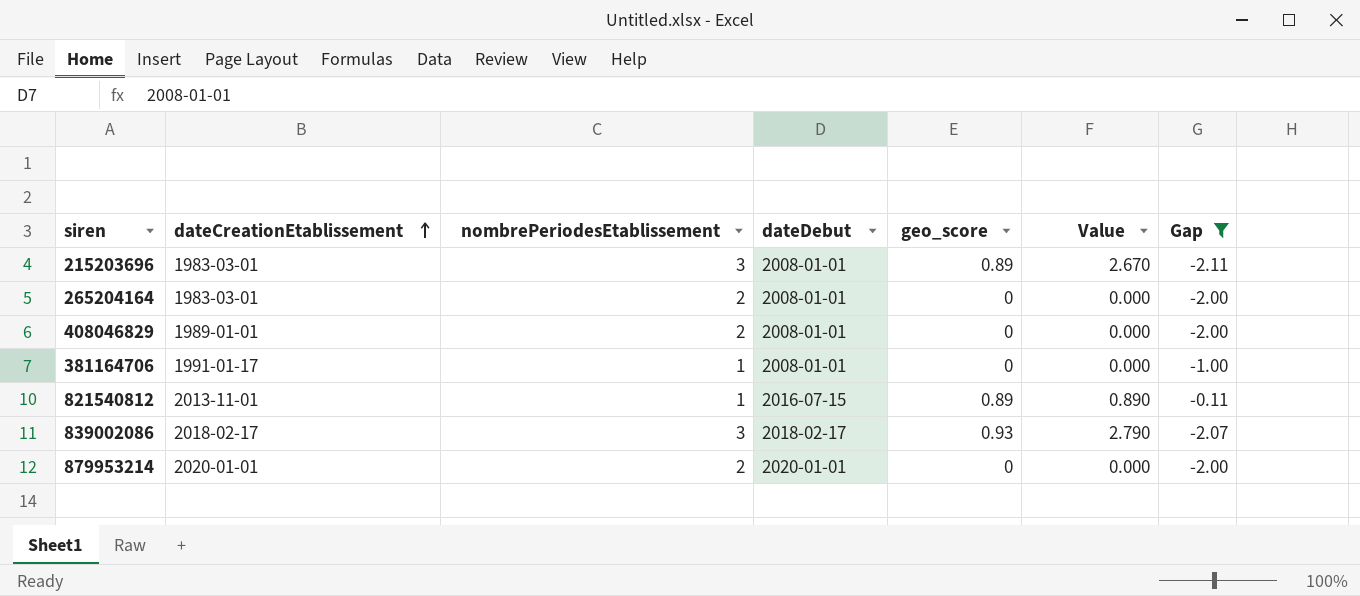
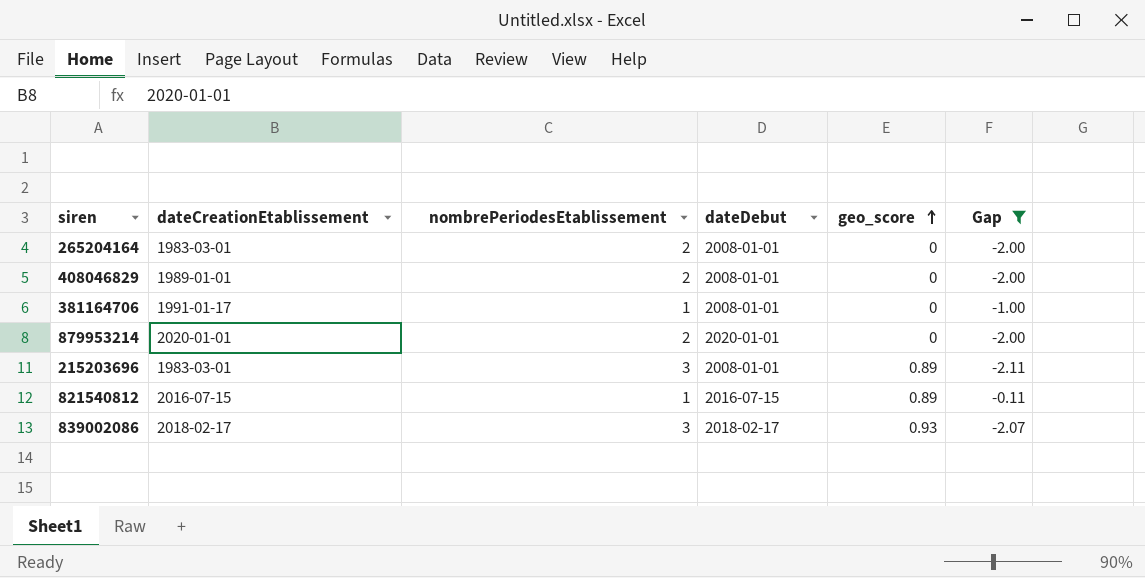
row order: dateCreationEtablissement ascending -> geo_score ascending
column Value | formula: [nombrePeriodesEtablissement] * [geo_score] -> none
821540812 | dateCreationEtablissement: 2013-11-01 -> 2016-07-15

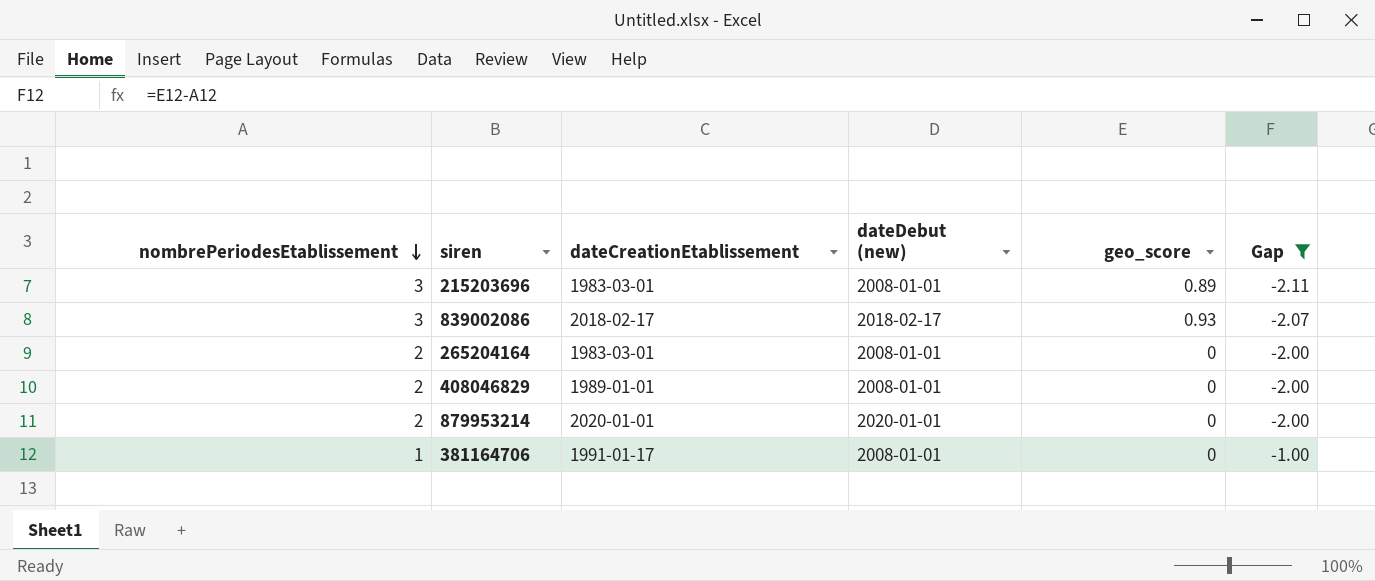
row order: geo_score ascending -> nombrePeriodesEtablissement descending
column nombrePeriodesEtablissement | position: 3 -> 1
column name: dateDebut -> dateDebut (new)
row 821540812: 2016-07-15 | 1 | 2016-07-15 | 0.89 | -0.11 -> none

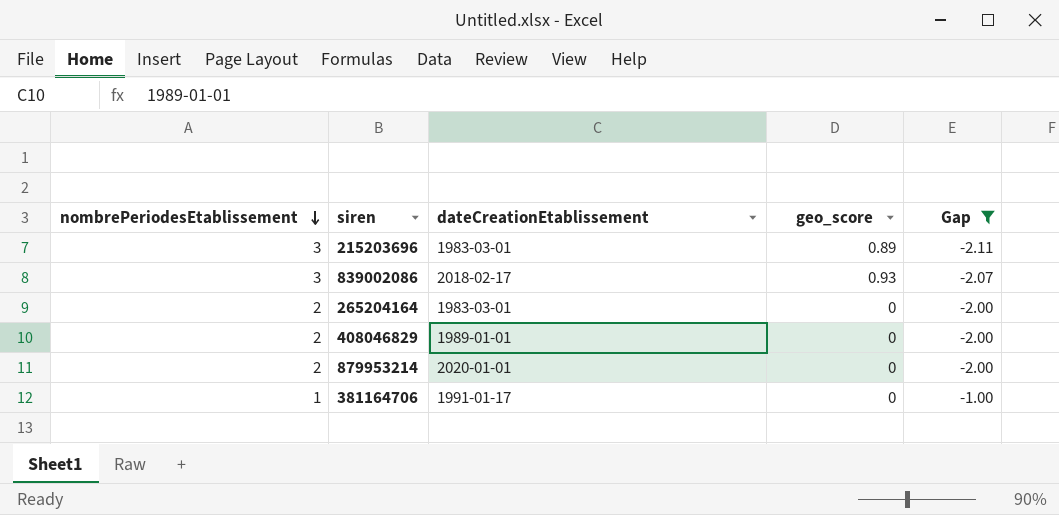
column dateDebut (new) | position: 4 -> none

